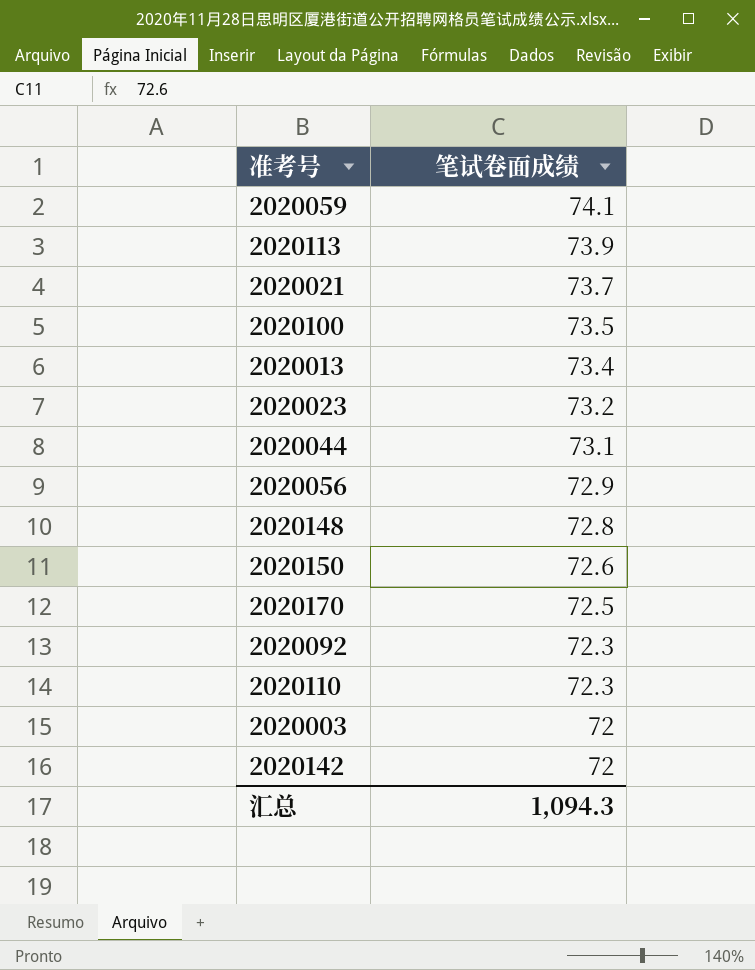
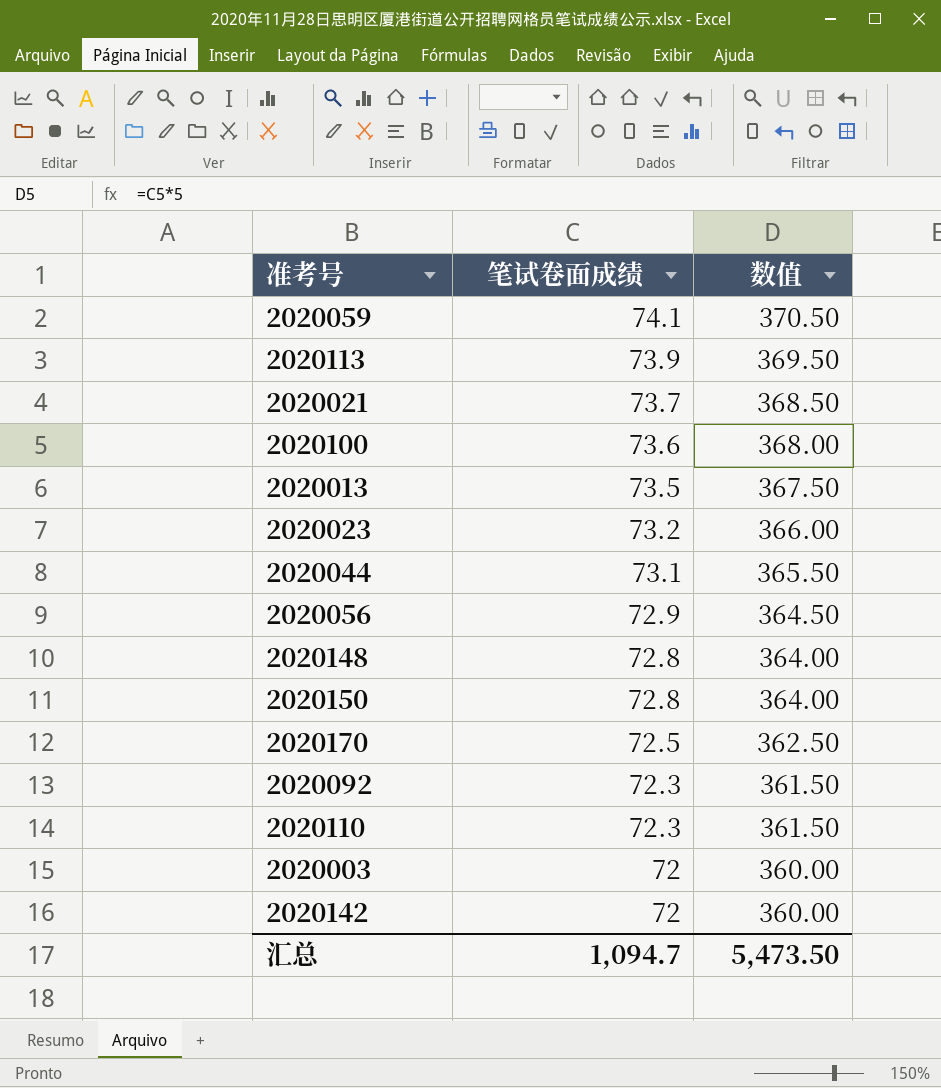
column 数值 | formula: none -> [笔试卷面成绩] * 5
2020100 | 笔试卷面成绩: 73.5 -> 73.6
2020013 | 笔试卷面成绩: 73.4 -> 73.5
2020150 | 笔试卷面成绩: 72.6 -> 72.8
汇总 | 笔试卷面成绩: 1,094.3 -> 1,094.7

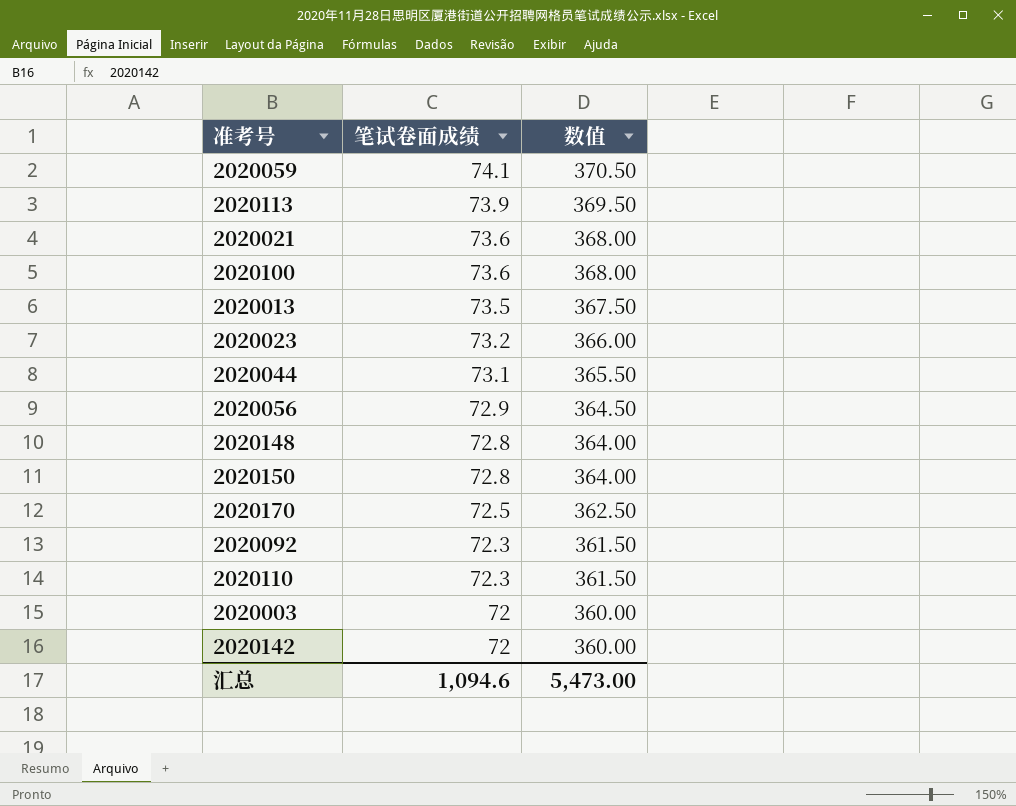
2020021 | 笔试卷面成绩: 73.7 -> 73.6
2020021 | 数值: 368.50 -> 368.00
汇总 | 笔试卷面成绩: 1,094.7 -> 1,094.6
汇总 | 数值: 5,473.50 -> 5,473.00

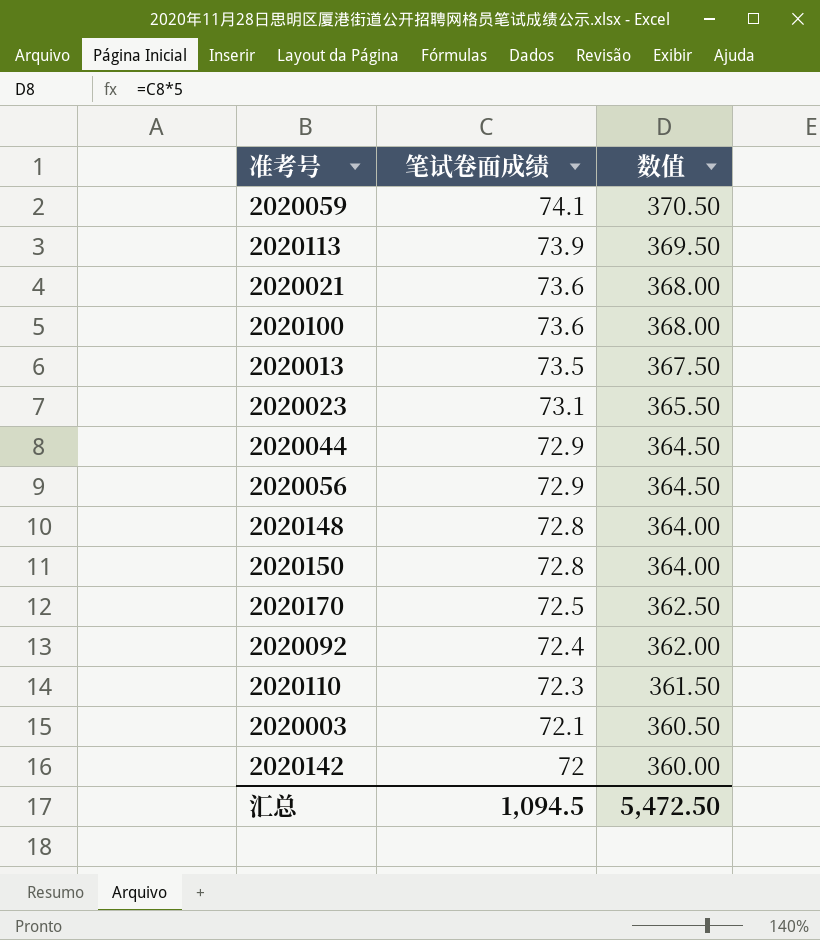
2020023 | 笔试卷面成绩: 73.2 -> 73.1
2020023 | 数值: 366.00 -> 365.50
2020044 | 笔试卷面成绩: 73.1 -> 72.9
2020044 | 数值: 365.50 -> 364.50
2020092 | 笔试卷面成绩: 72.3 -> 72.4
2020092 | 数值: 361.50 -> 362.00
2020003 | 笔试卷面成绩: 72 -> 72.1
2020003 | 数值: 360.00 -> 360.50
汇总 | 笔试卷面成绩: 1,094.6 -> 1,094.5
汇总 | 数值: 5,473.00 -> 5,472.50

